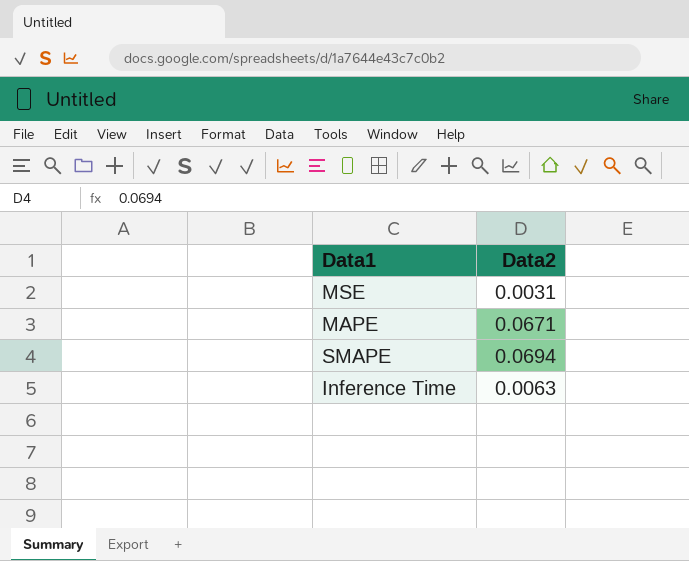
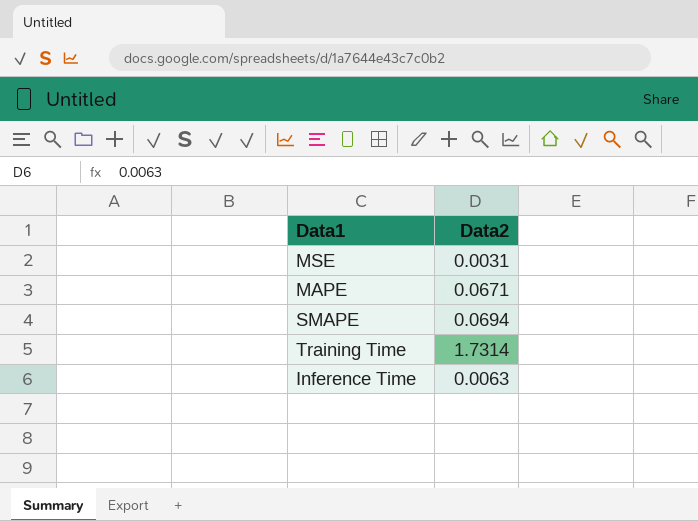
row Training Time: none -> 1.7314

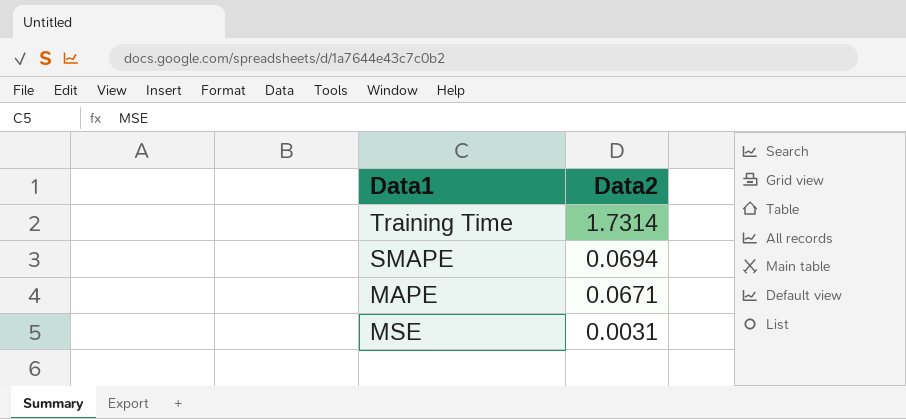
row order: none -> Data2 descending
row Inference Time: 0.0063 -> none

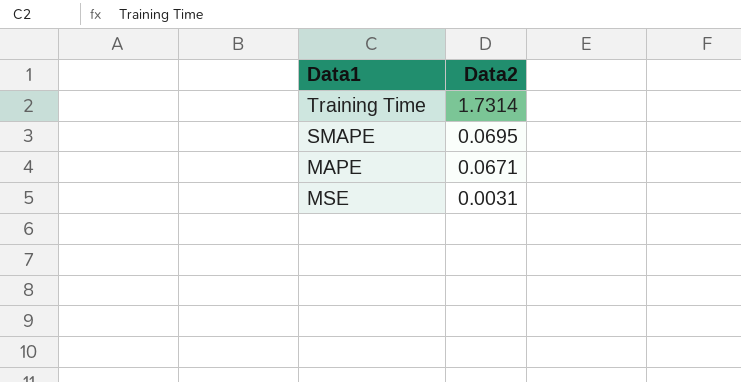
SMAPE | Data2: 0.0694 -> 0.0695

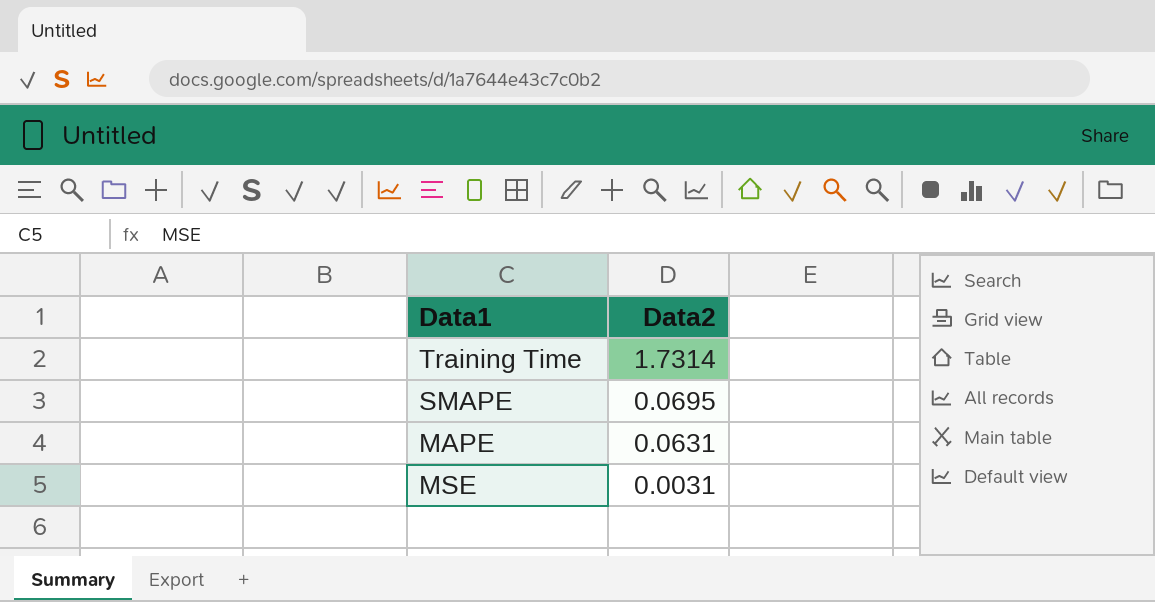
MAPE | Data2: 0.0671 -> 0.0631

